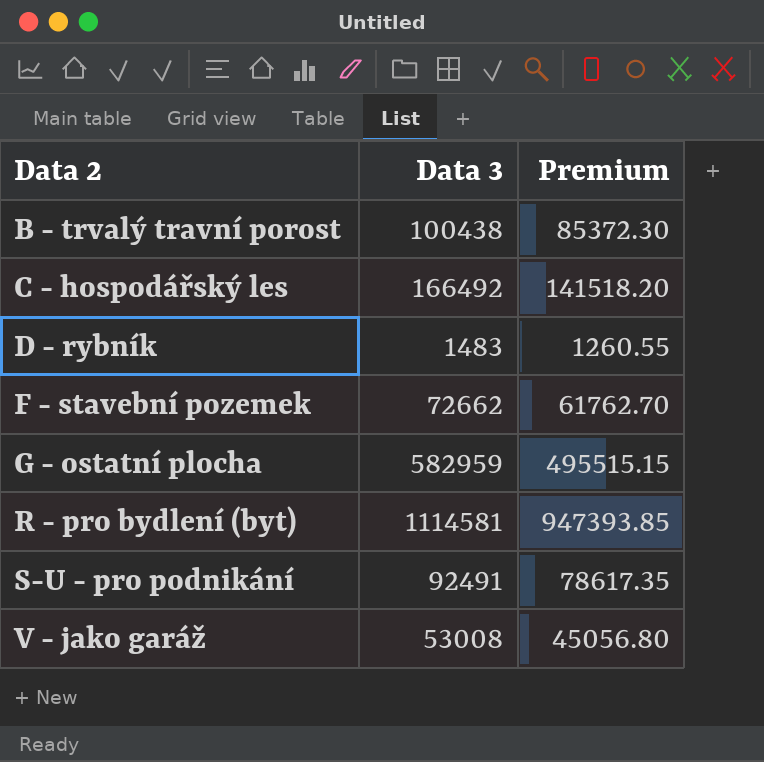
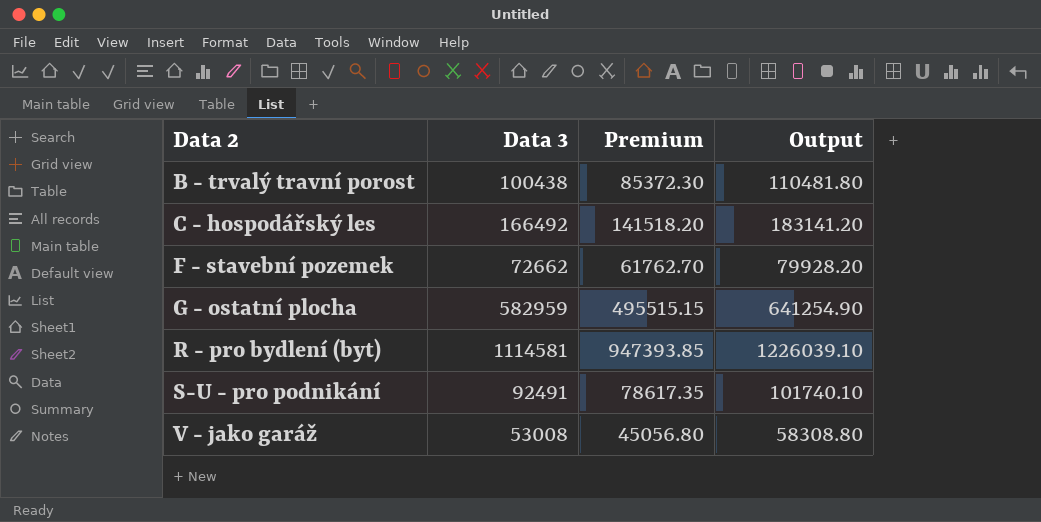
column Output | formula: none -> [Data 3] * 1.1
row D - rybník: 1483 | 1260.55 -> none

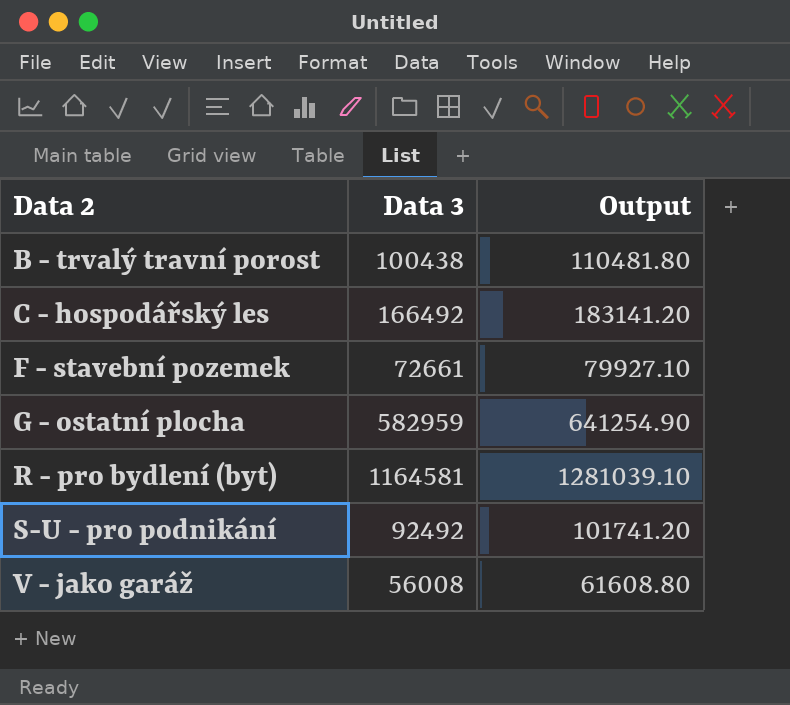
column Premium | formula: [Data 3] * 0.85 -> none
F - stavební pozemek | Data 3: 72662 -> 72661
F - stavební pozemek | Output: 79928.20 -> 79927.10
R - pro bydlení (byt) | Data 3: 1114581 -> 1164581
R - pro bydlení (byt) | Output: 1226039.10 -> 1281039.10
S-U - pro podnikání | Data 3: 92491 -> 92492
S-U - pro podnikání | Output: 101740.10 -> 101741.20
V - jako garáž | Data 3: 53008 -> 56008
V - jako garáž | Output: 58308.80 -> 61608.80

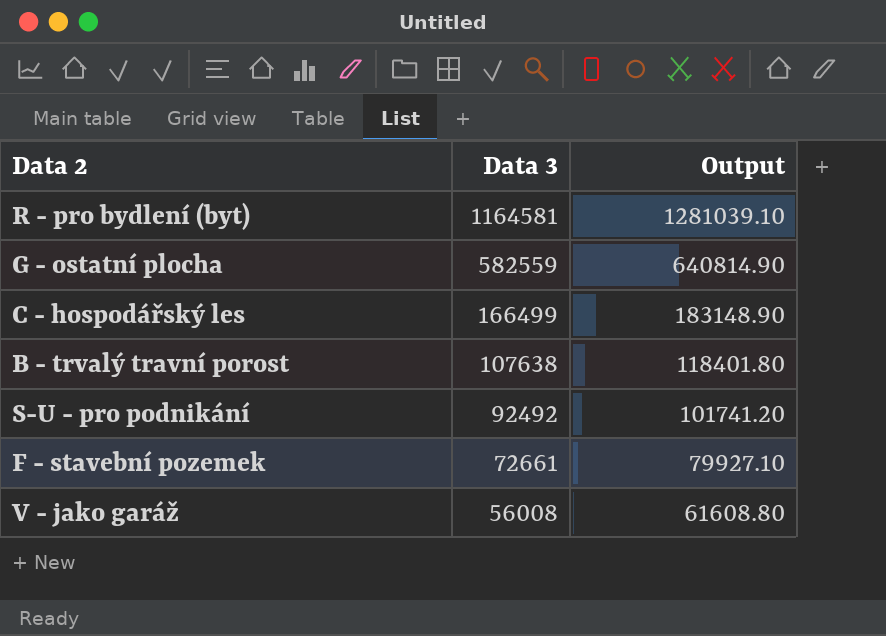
row order: Data 2 ascending -> Data 3 descending
G - ostatní plocha | Data 3: 582959 -> 582559
G - ostatní plocha | Output: 641254.90 -> 640814.90
C - hospodářský les | Data 3: 166492 -> 166499
C - hospodářský les | Output: 183141.20 -> 183148.90
B - trvalý travní porost | Data 3: 100438 -> 107638
B - trvalý travní porost | Output: 110481.80 -> 118401.80

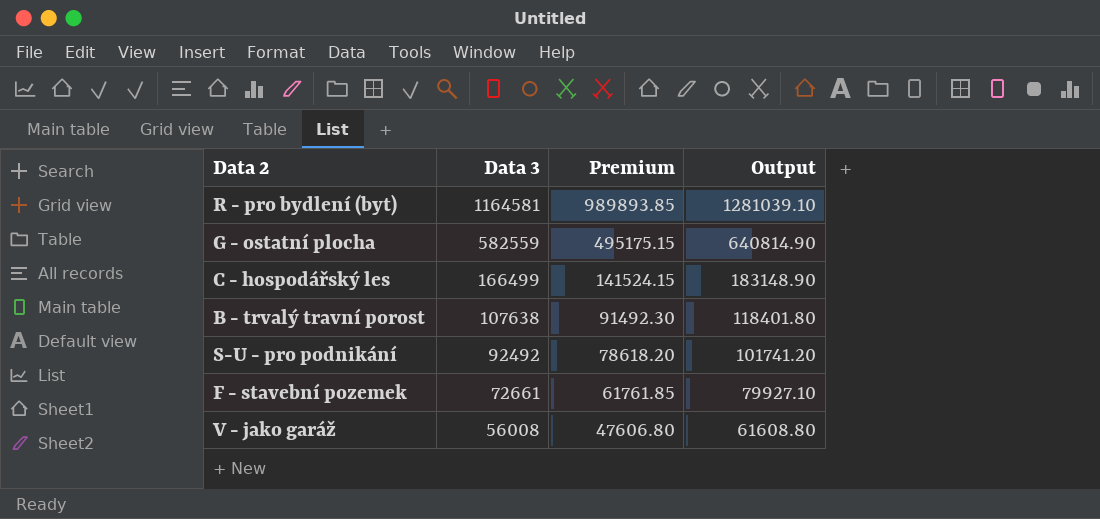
column Premium | formula: none -> [Data 3] * 0.85

